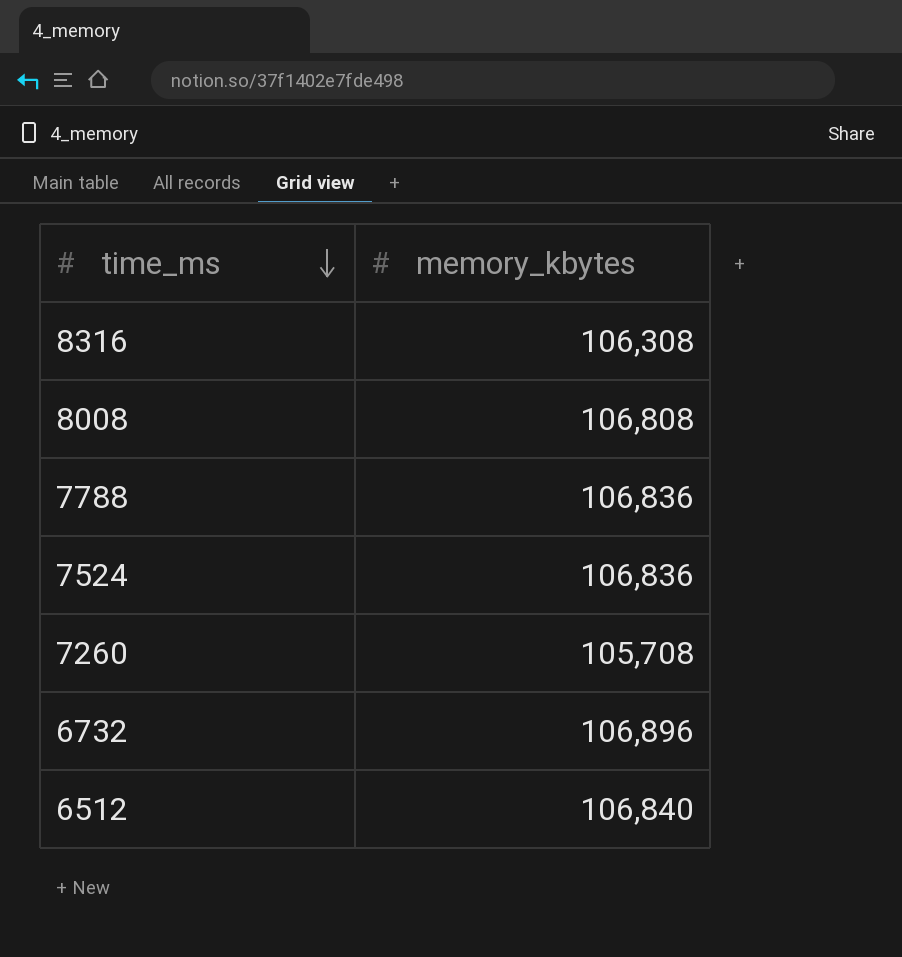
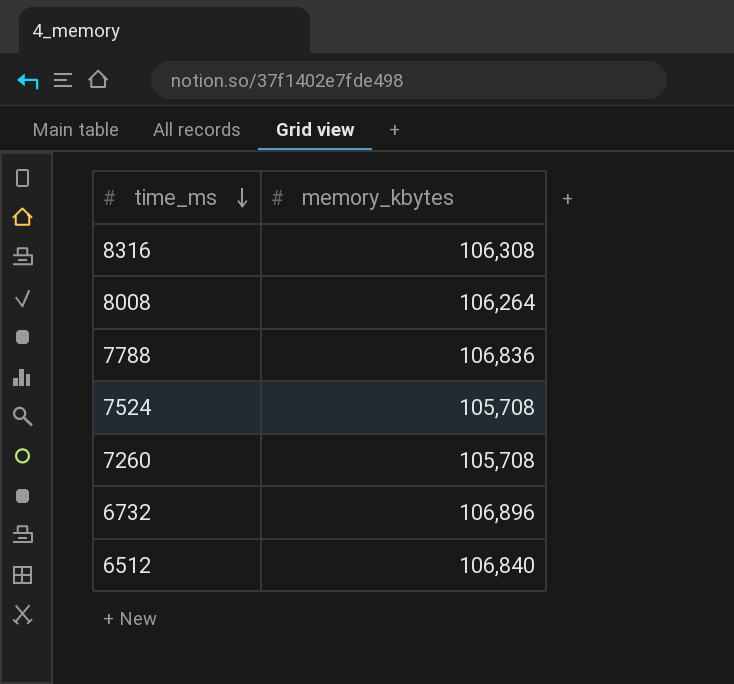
8008 | memory_kbytes: 106,808 -> 106,264
7524 | memory_kbytes: 106,836 -> 105,708

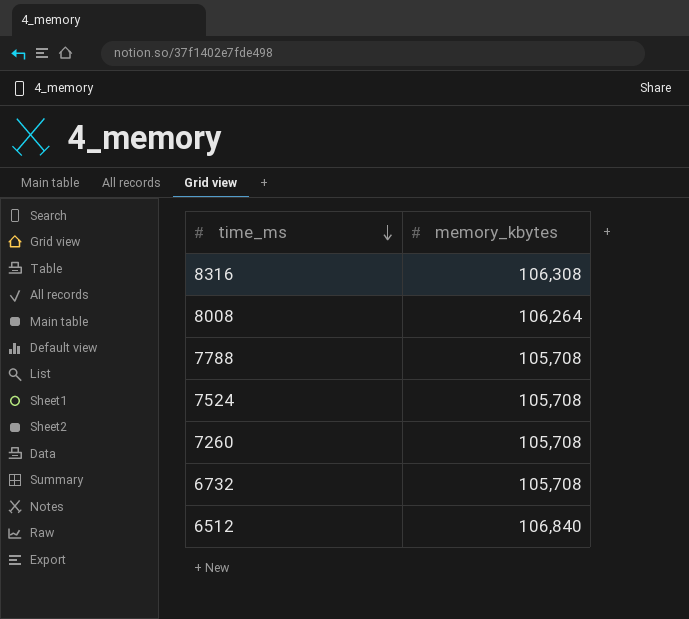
7788 | memory_kbytes: 106,836 -> 105,708
6732 | memory_kbytes: 106,896 -> 105,708

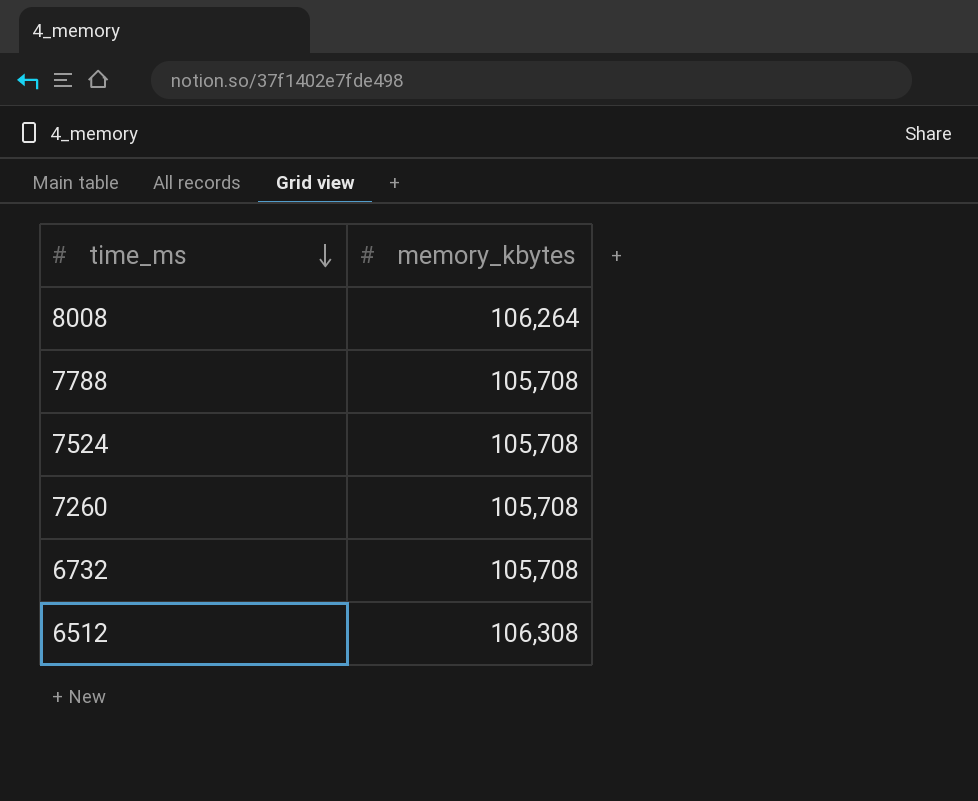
row 8316: 106,308 -> none
6512 | memory_kbytes: 106,840 -> 106,308

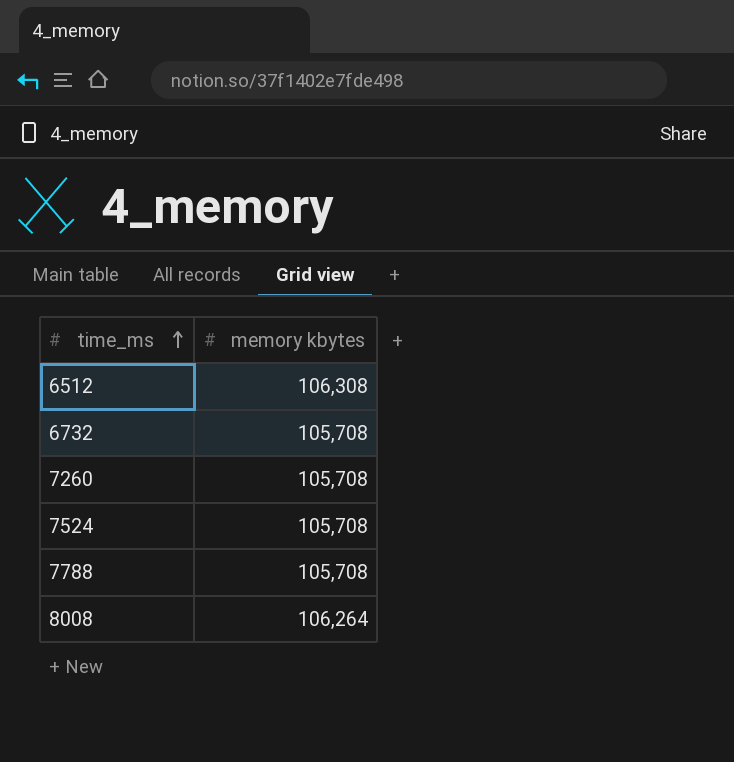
row order: time_ms descending -> time_ms ascending
column name: memory_kbytes -> memory kbytes

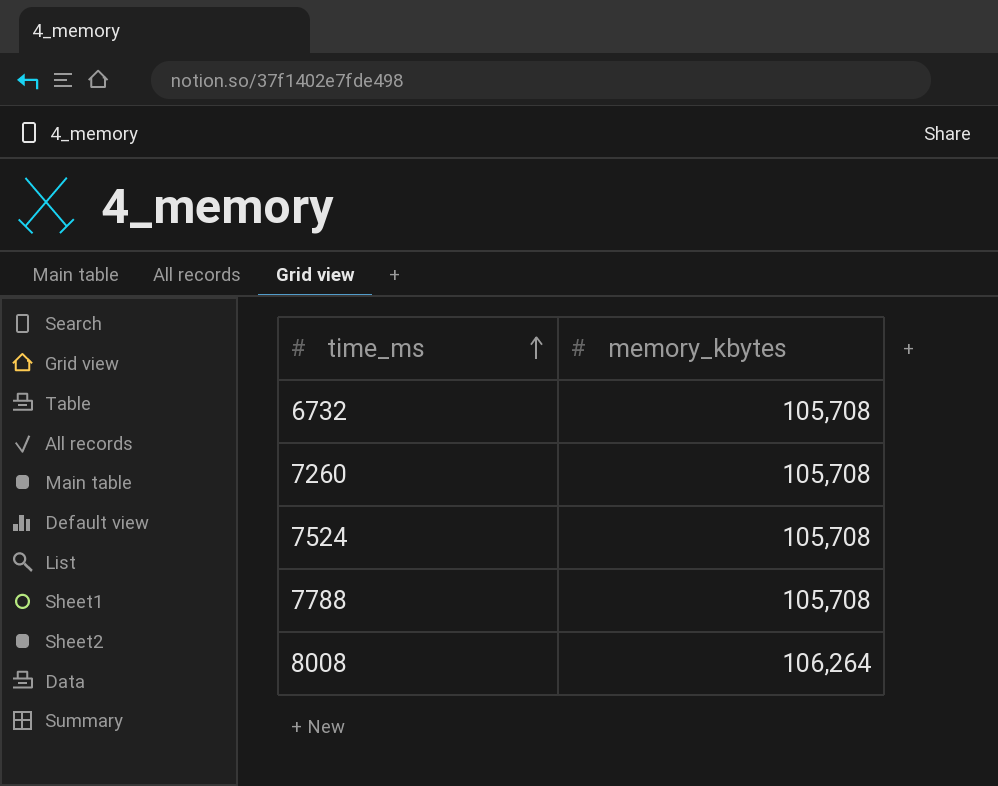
column name: memory kbytes -> memory_kbytes
row 6512: 106,308 -> none

